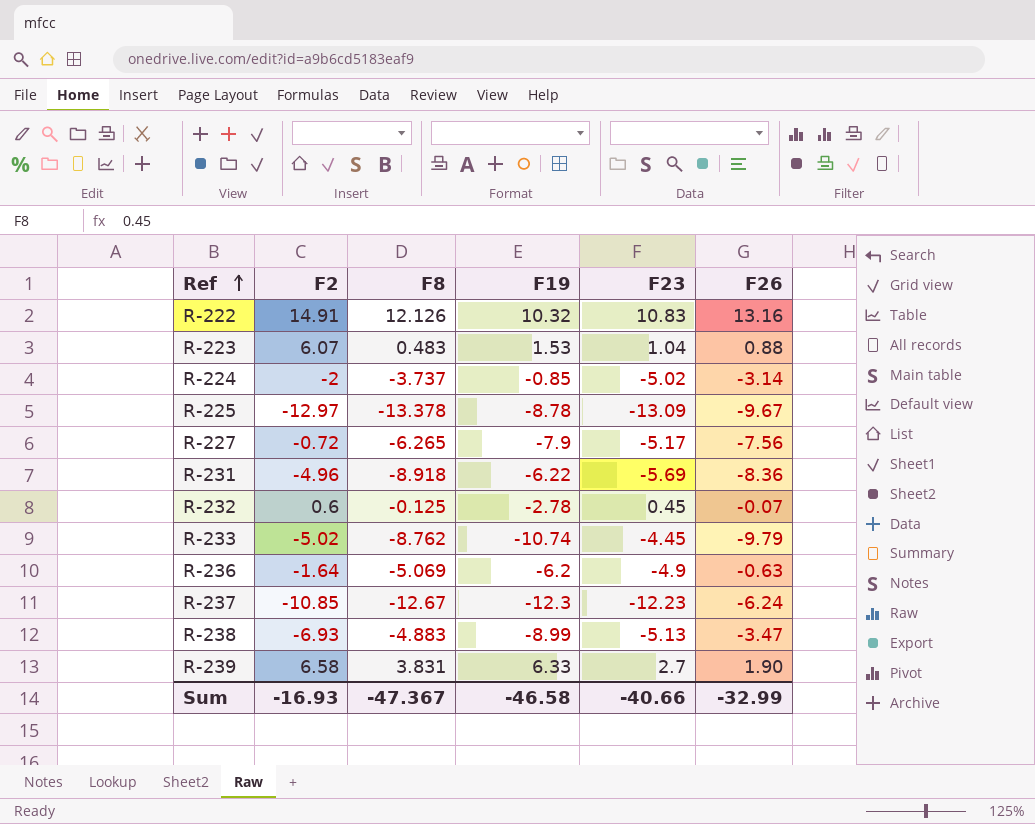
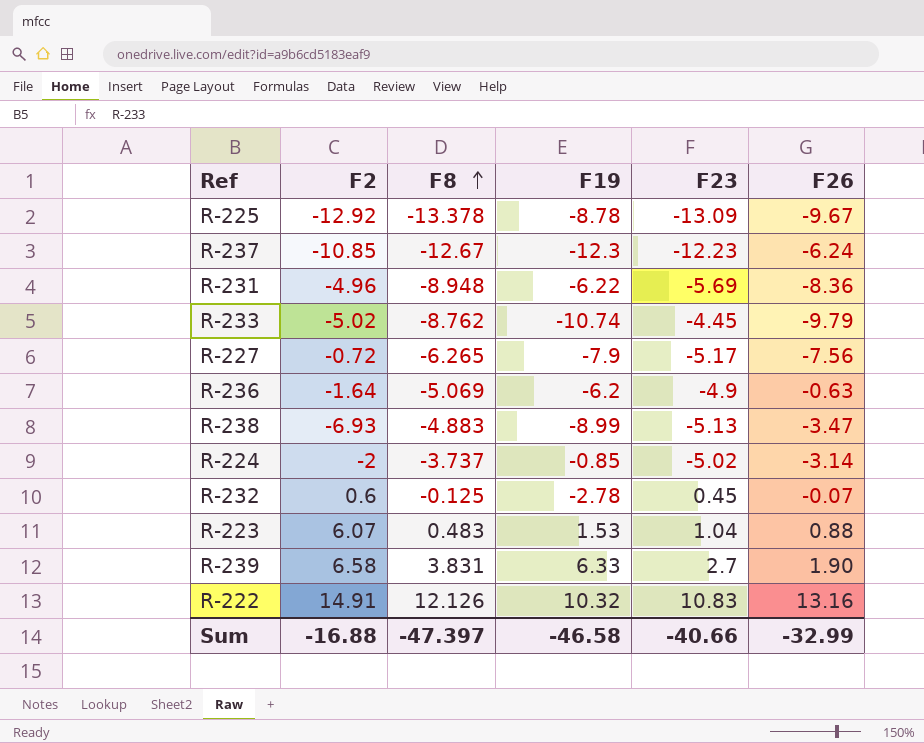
row order: Ref ascending -> F8 ascending
R-225 | F2: -12.97 -> -12.92
R-231 | F8: -8.918 -> -8.948
Sum | F2: -16.93 -> -16.88
Sum | F8: -47.367 -> -47.397

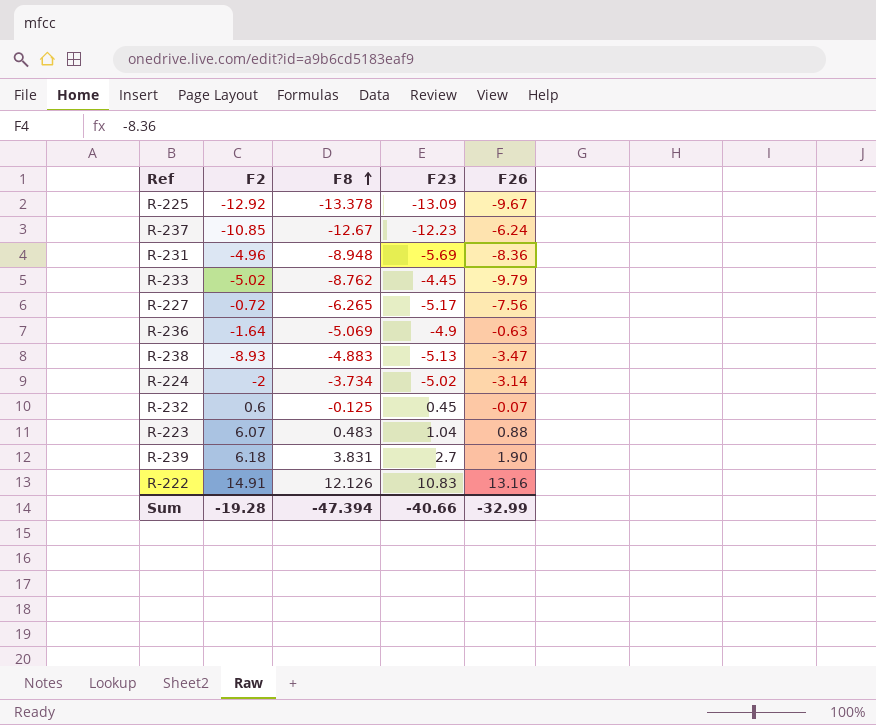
column F19 | position: 4 -> none
R-238 | F2: -6.93 -> -8.93
R-224 | F8: -3.737 -> -3.734
R-239 | F2: 6.58 -> 6.18
Sum | F2: -16.88 -> -19.28
Sum | F8: -47.397 -> -47.394

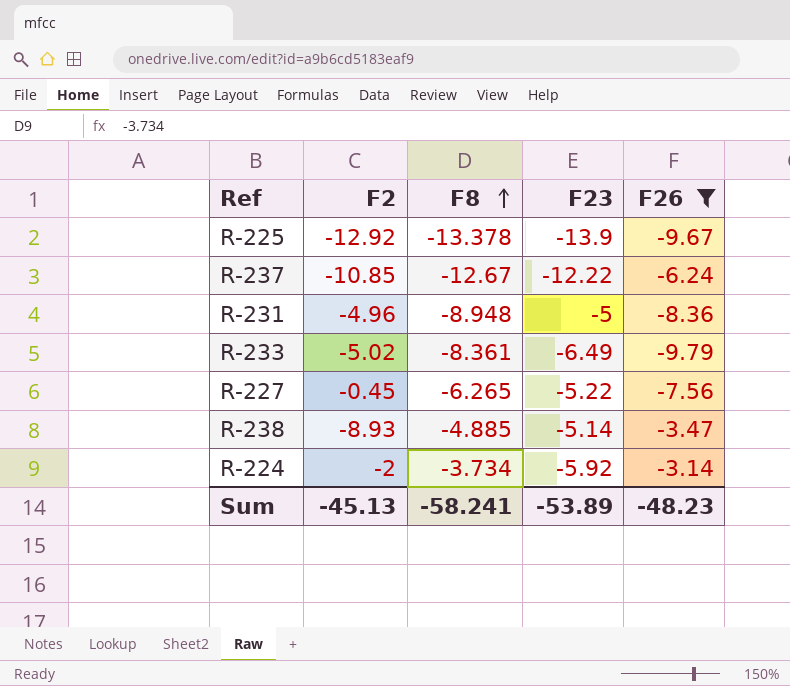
filter: none -> F26 <= -3.14
R-225 | F23: -13.09 -> -13.9
R-237 | F23: -12.23 -> -12.22
R-231 | F23: -5.69 -> -5
R-233 | F8: -8.762 -> -8.361
R-233 | F23: -4.45 -> -6.49
R-227 | F2: -0.72 -> -0.45
R-227 | F23: -5.17 -> -5.22
R-238 | F8: -4.883 -> -4.885
R-238 | F23: -5.13 -> -5.14
R-224 | F23: -5.02 -> -5.92
Sum | F2: -19.28 -> -45.13
Sum | F8: -47.394 -> -58.241
Sum | F23: -40.66 -> -53.89
Sum | F26: -32.99 -> -48.23

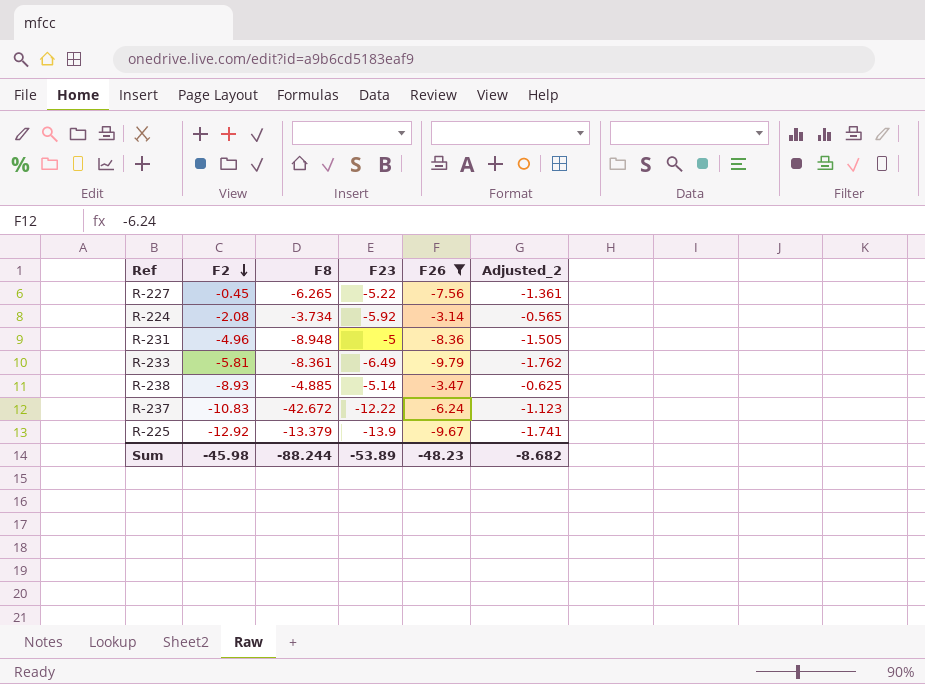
row order: F8 ascending -> F2 descending
column Adjusted_2 | formula: none -> [F26] * 0.18
R-224 | F2: -2 -> -2.08
R-233 | F2: -5.02 -> -5.81
R-237 | F2: -10.85 -> -10.83
R-237 | F8: -12.67 -> -42.672
R-225 | F8: -13.378 -> -13.379
Sum | F2: -45.13 -> -45.98
Sum | F8: -58.241 -> -88.244

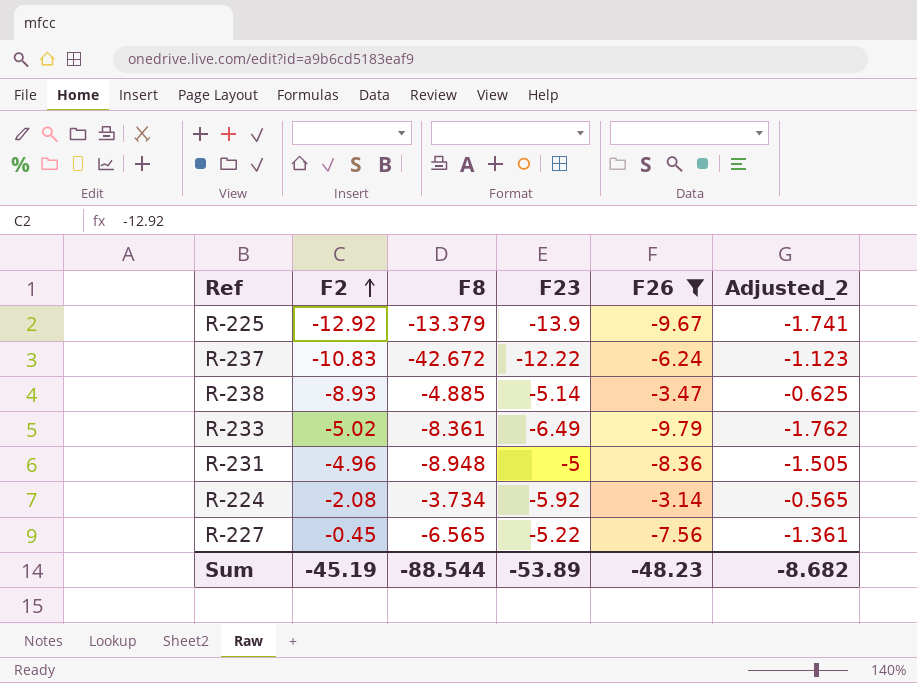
row order: F2 descending -> F2 ascending
R-233 | F2: -5.81 -> -5.02
R-227 | F8: -6.265 -> -6.565
Sum | F2: -45.98 -> -45.19
Sum | F8: -88.244 -> -88.544

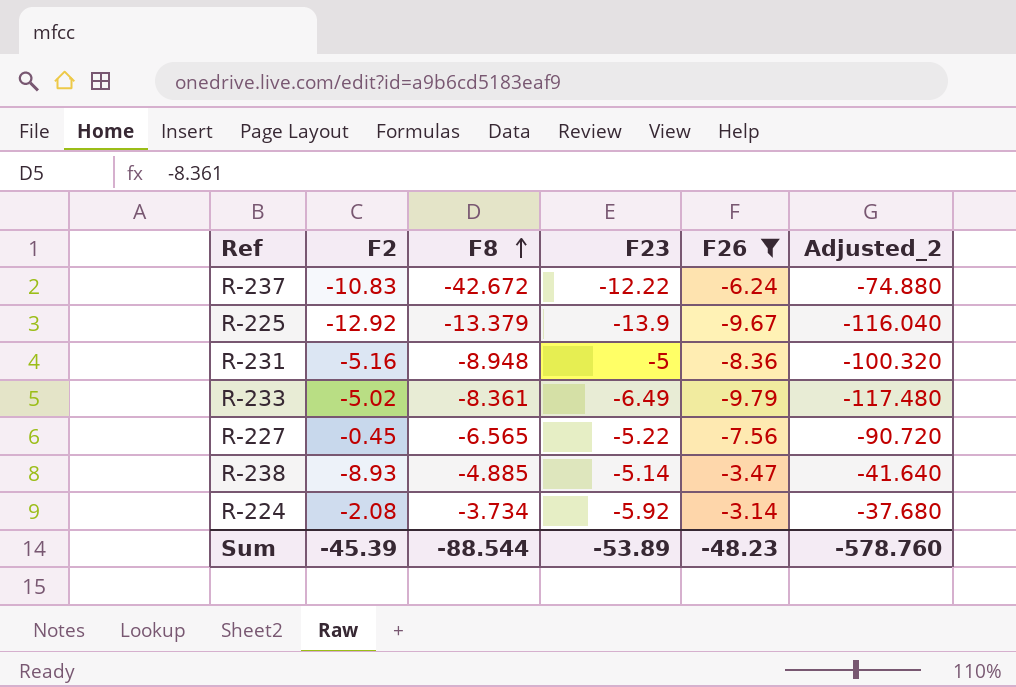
row order: F2 ascending -> F8 ascending
column Adjusted_2 | formula: [F26] * 0.18 -> [F26] * 12
R-231 | F2: -4.96 -> -5.16
Sum | F2: -45.19 -> -45.39
Sum | Adjusted_2: -8.682 -> -578.760

